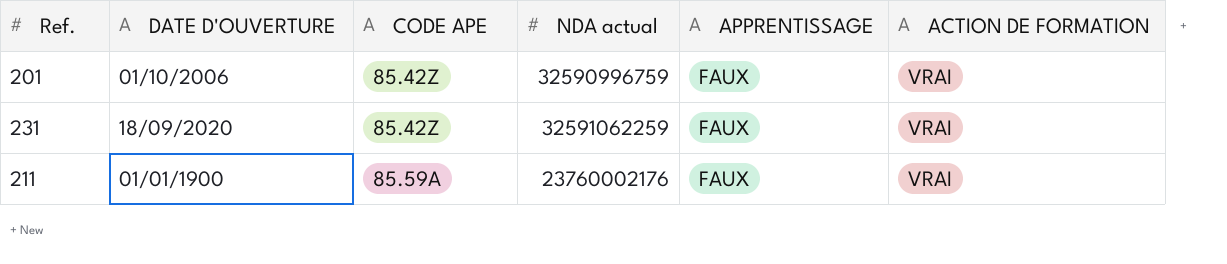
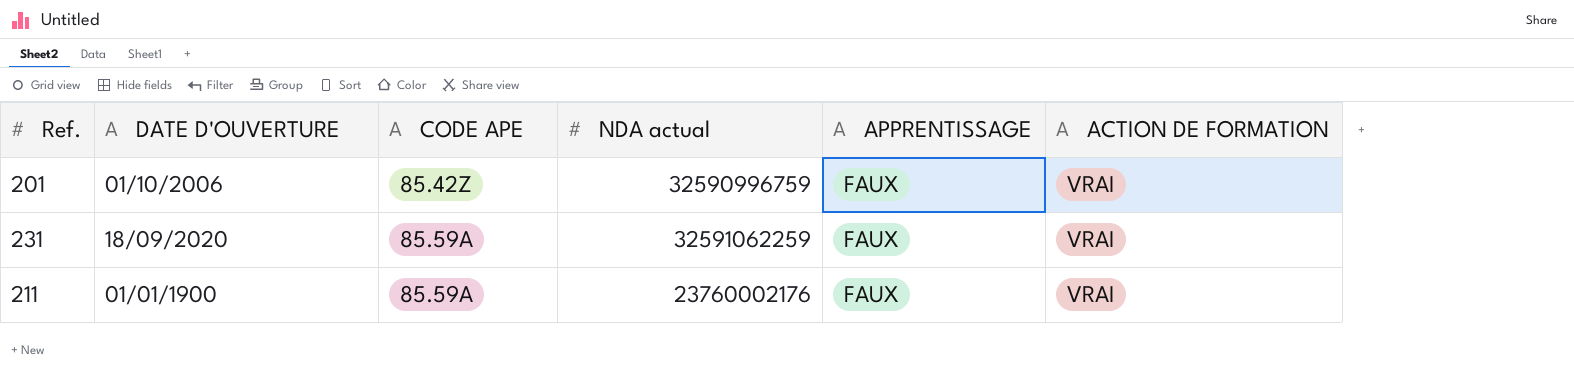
231 | CODE APE: 85.42Z -> 85.59A

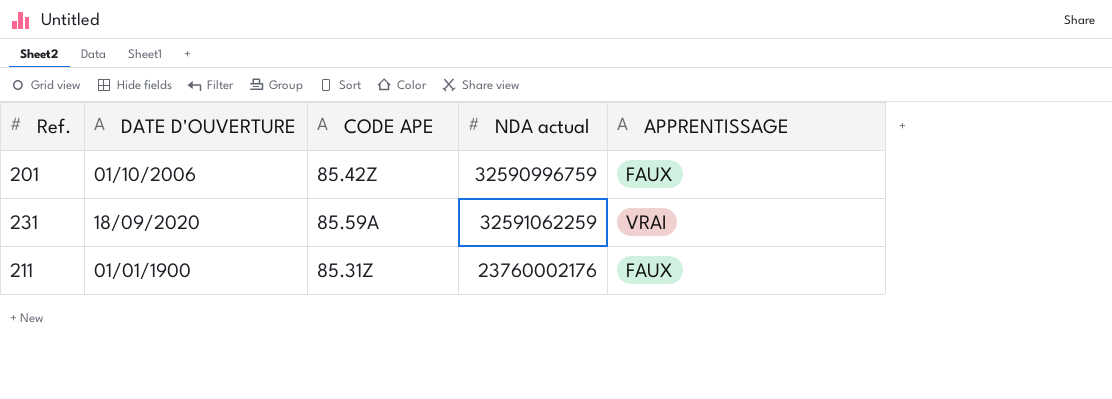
column ACTION DE FORMATION | position: 6 -> none
231 | APPRENTISSAGE: FAUX -> VRAI
211 | CODE APE: 85.59A -> 85.31Z

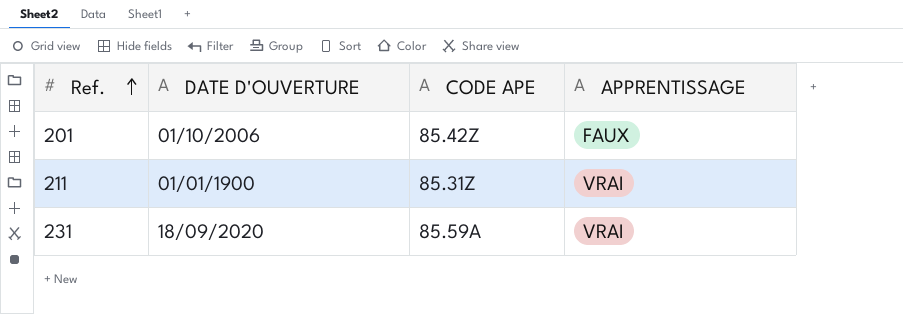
row order: none -> Ref. ascending
column NDA actual | position: 4 -> none
211 | APPRENTISSAGE: FAUX -> VRAI

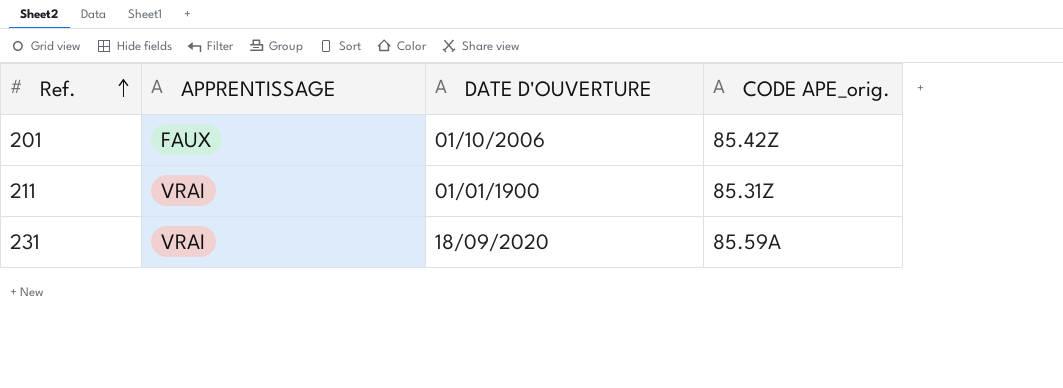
column APPRENTISSAGE | position: 4 -> 2
column name: CODE APE -> CODE APE_orig.

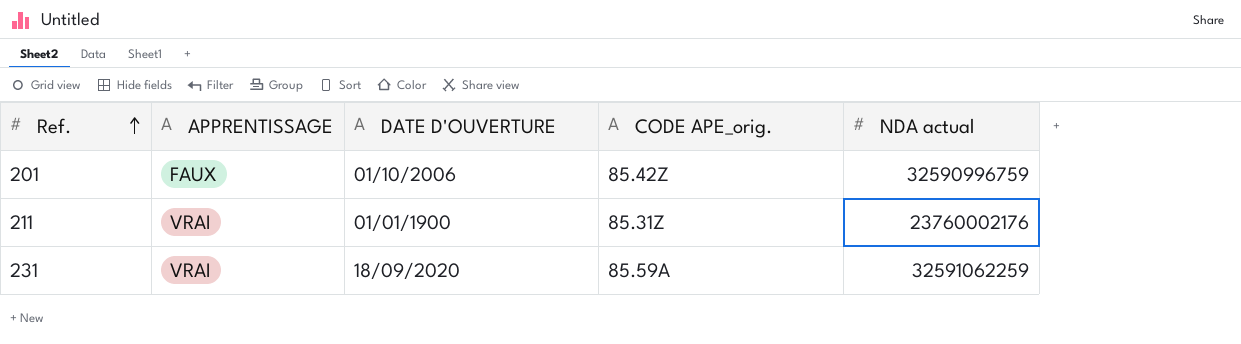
column NDA actual | position: none -> 5

